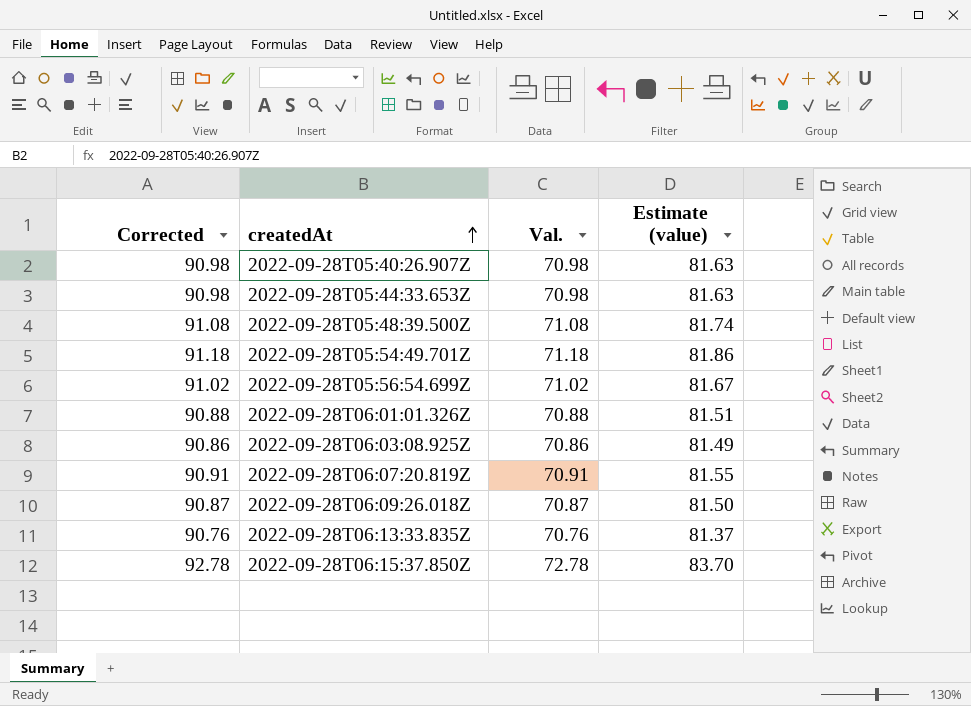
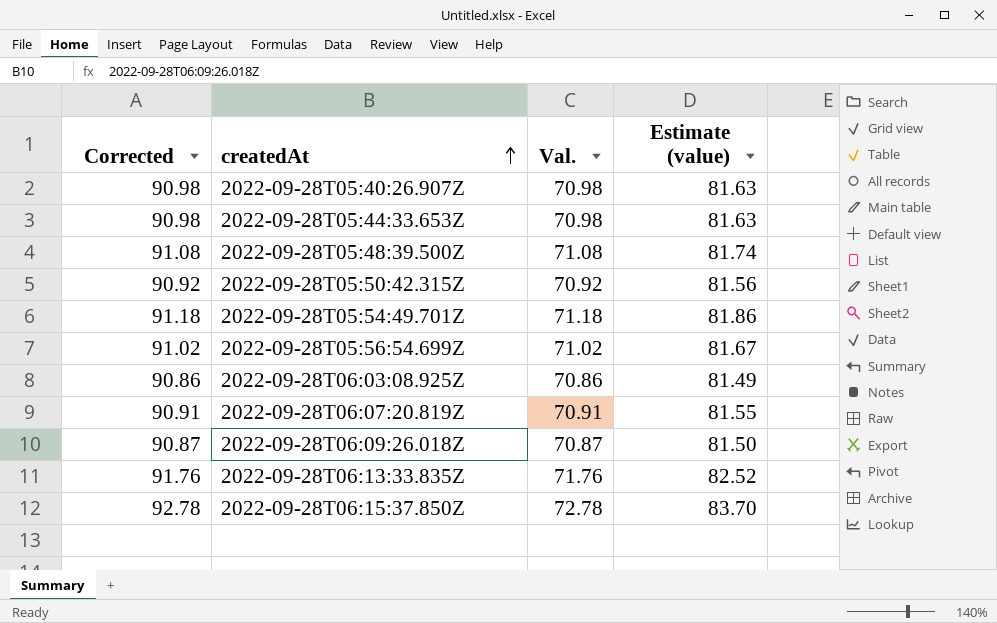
row 2022-09-28T06:01:01.326Z: 90.88 | 70.88 | 81.51 -> none
row 2022-09-28T05:50:42.315Z: none -> 90.92 | 70.92 | 81.56
2022-09-28T06:13:33.835Z | Corrected: 90.76 -> 91.76
2022-09-28T06:13:33.835Z | Val.: 70.76 -> 71.76
2022-09-28T06:13:33.835Z | Estimate (value): 81.37 -> 82.52

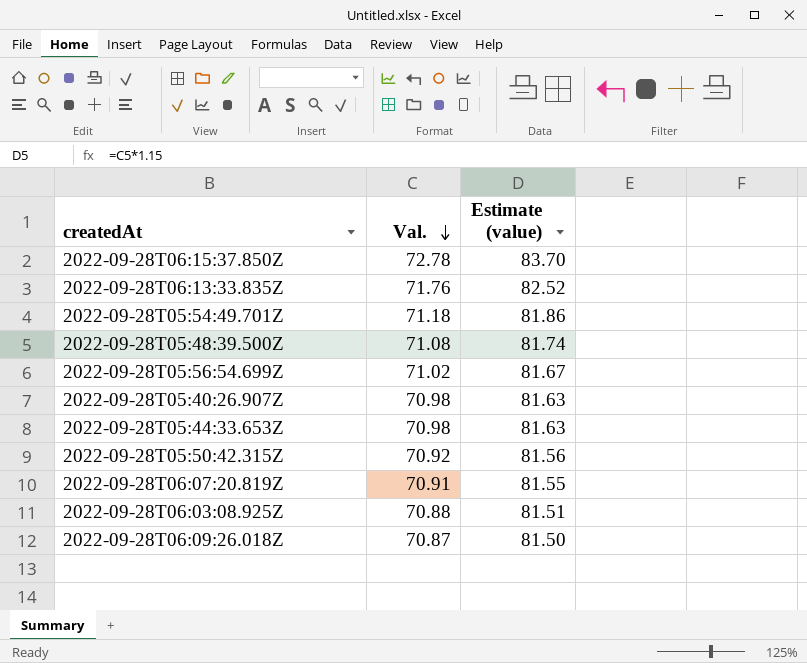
row order: createdAt ascending -> Val. descending
column Corrected | formula: [Val.] + 20 -> none
2022-09-28T06:03:08.925Z | Val.: 70.86 -> 70.88
2022-09-28T06:03:08.925Z | Estimate (value): 81.49 -> 81.51

